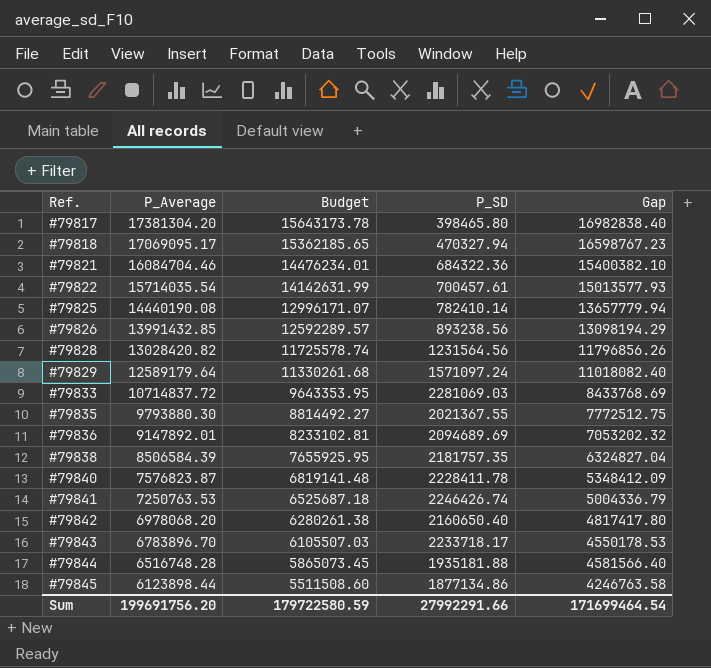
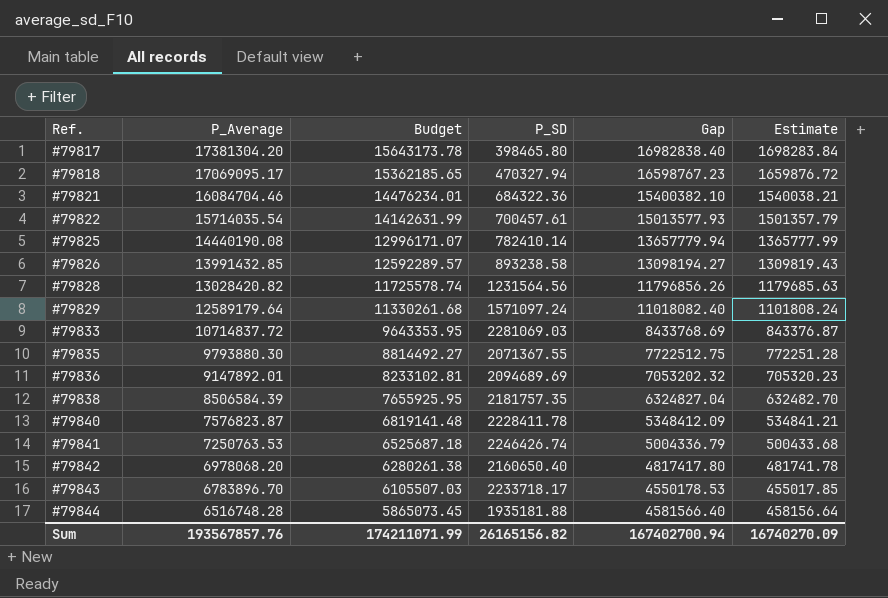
column Estimate | formula: none -> [Gap] * 0.1
row #79845: 6123898.44 | 5511508.60 | 1877134.86 | 4246763.58 -> none
#79826 | P_SD: 893238.56 -> 893238.58
#79826 | Gap: 13098194.29 -> 13098194.27
#79835 | P_SD: 2021367.55 -> 2071367.55
#79835 | Gap: 7772512.75 -> 7722512.75
Sum | P_Average: 199691756.20 -> 193567857.76
Sum | Budget: 179722580.59 -> 174211071.99
Sum | P_SD: 27992291.66 -> 26165156.82
Sum | Gap: 171699464.54 -> 167402700.94

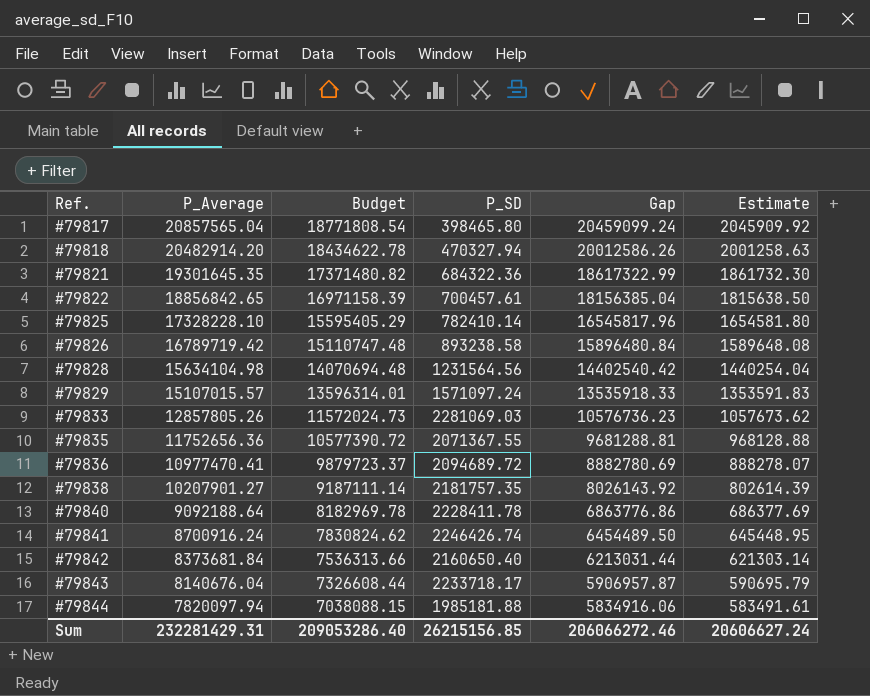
#79817 | P_Average: 17381304.20 -> 20857565.04
#79817 | Budget: 15643173.78 -> 18771808.54
#79817 | Gap: 16982838.40 -> 20459099.24
#79817 | Estimate: 1698283.84 -> 2045909.92
#79818 | P_Average: 17069095.17 -> 20482914.20
#79818 | Budget: 15362185.65 -> 18434622.78
#79818 | Gap: 16598767.23 -> 20012586.26
#79818 | Estimate: 1659876.72 -> 2001258.63
#79821 | P_Average: 16084704.46 -> 19301645.35
#79821 | Budget: 14476234.01 -> 17371480.82
#79821 | Gap: 15400382.10 -> 18617322.99
#79821 | Estimate: 1540038.21 -> 1861732.30
#79822 | P_Average: 15714035.54 -> 18856842.65
#79822 | Budget: 14142631.99 -> 16971158.39
#79822 | Gap: 15013577.93 -> 18156385.04
#79822 | Estimate: 1501357.79 -> 1815638.50
#79825 | P_Average: 14440190.08 -> 17328228.10
#79825 | Budget: 12996171.07 -> 15595405.29
#79825 | Gap: 13657779.94 -> 16545817.96
#79825 | Estimate: 1365777.99 -> 1654581.80
#79826 | P_Average: 13991432.85 -> 16789719.42
#79826 | Budget: 12592289.57 -> 15110747.48
#79826 | Gap: 13098194.27 -> 15896480.84
#79826 | Estimate: 1309819.43 -> 1589648.08
#79828 | P_Average: 13028420.82 -> 15634104.98
#79828 | Budget: 11725578.74 -> 14070694.48
#79828 | Gap: 11796856.26 -> 14402540.42
#79828 | Estimate: 1179685.63 -> 1440254.04
#79829 | P_Average: 12589179.64 -> 15107015.57
#79829 | Budget: 11330261.68 -> 13596314.01
#79829 | Gap: 11018082.40 -> 13535918.33
#79829 | Estimate: 1101808.24 -> 1353591.83
#79833 | P_Average: 10714837.72 -> 12857805.26
#79833 | Budget: 9643353.95 -> 11572024.73
#79833 | Gap: 8433768.69 -> 10576736.23
#79833 | Estimate: 843376.87 -> 1057673.62
#79835 | P_Average: 9793880.30 -> 11752656.36
#79835 | Budget: 8814492.27 -> 10577390.72
#79835 | Gap: 7722512.75 -> 9681288.81
#79835 | Estimate: 772251.28 -> 968128.88
#79836 | P_Average: 9147892.01 -> 10977470.41
#79836 | Budget: 8233102.81 -> 9879723.37
#79836 | P_SD: 2094689.69 -> 2094689.72
#79836 | Gap: 7053202.32 -> 8882780.69
#79836 | Estimate: 705320.23 -> 888278.07
#79838 | P_Average: 8506584.39 -> 10207901.27
#79838 | Budget: 7655925.95 -> 9187111.14
#79838 | Gap: 6324827.04 -> 8026143.92
#79838 | Estimate: 632482.70 -> 802614.39
#79840 | P_Average: 7576823.87 -> 9092188.64
#79840 | Budget: 6819141.48 -> 8182969.78
#79840 | Gap: 5348412.09 -> 6863776.86
#79840 | Estimate: 534841.21 -> 686377.69
#79841 | P_Average: 7250763.53 -> 8700916.24
#79841 | Budget: 6525687.18 -> 7830824.62
#79841 | Gap: 5004336.79 -> 6454489.50
#79841 | Estimate: 500433.68 -> 645448.95
#79842 | P_Average: 6978068.20 -> 8373681.84
#79842 | Budget: 6280261.38 -> 7536313.66
#79842 | Gap: 4817417.80 -> 6213031.44
#79842 | Estimate: 481741.78 -> 621303.14
#79843 | P_Average: 6783896.70 -> 8140676.04
#79843 | Budget: 6105507.03 -> 7326608.44
#79843 | Gap: 4550178.53 -> 5906957.87
#79843 | Estimate: 455017.85 -> 590695.79
#79844 | P_Average: 6516748.28 -> 7820097.94
#79844 | Budget: 5865073.45 -> 7038088.15
#79844 | P_SD: 1935181.88 -> 1985181.88
#79844 | Gap: 4581566.40 -> 5834916.06
#79844 | Estimate: 458156.64 -> 583491.61
Sum | P_Average: 193567857.76 -> 232281429.31
Sum | Budget: 174211071.99 -> 209053286.40
Sum | P_SD: 26165156.82 -> 26215156.85
Sum | Gap: 167402700.94 -> 206066272.46
Sum | Estimate: 16740270.09 -> 20606627.24

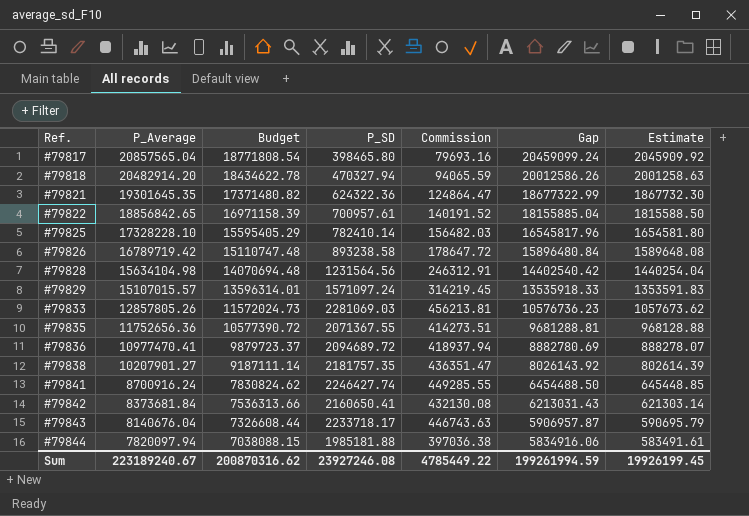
column Commission | formula: none -> [P_SD] * 0.2
row #79840: 9092188.64 | 8182969.78 | 2228411.78 | 6863776.86 | 686377.69 -> none
#79821 | P_SD: 684322.36 -> 624322.36
#79821 | Gap: 18617322.99 -> 18677322.99
#79821 | Estimate: 1861732.30 -> 1867732.30
#79822 | P_SD: 700457.61 -> 700957.61
#79822 | Gap: 18156385.04 -> 18155885.04
#79822 | Estimate: 1815638.50 -> 1815588.50
#79841 | P_SD: 2246426.74 -> 2246427.74
#79841 | Gap: 6454489.50 -> 6454488.50
#79841 | Estimate: 645448.95 -> 645448.85
#79842 | P_SD: 2160650.40 -> 2160650.41
#79842 | Gap: 6213031.44 -> 6213031.43
Sum | P_Average: 232281429.31 -> 223189240.67
Sum | Budget: 209053286.40 -> 200870316.62
Sum | P_SD: 26215156.85 -> 23927246.08
Sum | Gap: 206066272.46 -> 199261994.59
Sum | Estimate: 20606627.24 -> 19926199.45

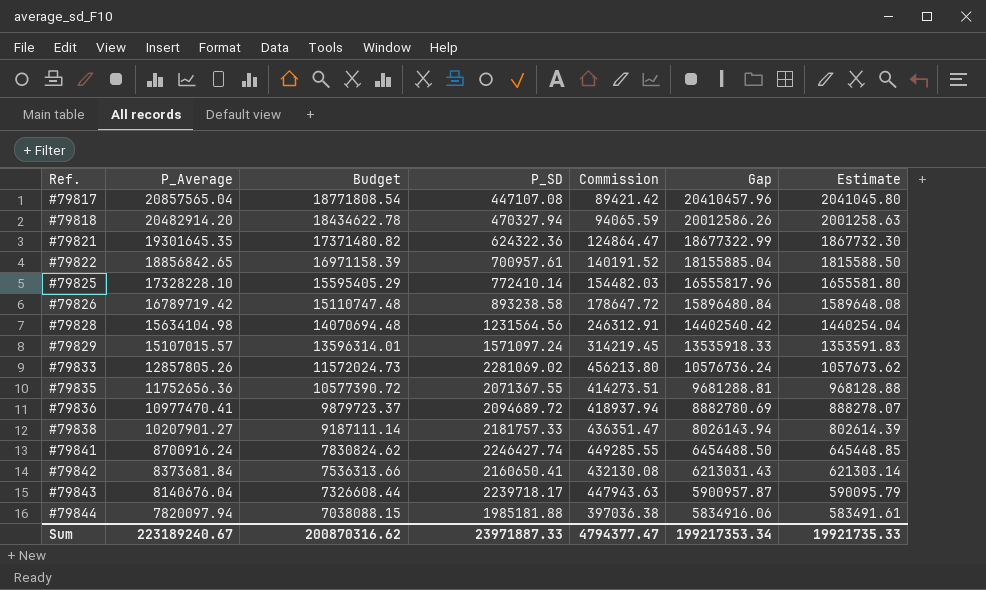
#79817 | P_SD: 398465.80 -> 447107.08
#79817 | Commission: 79693.16 -> 89421.42
#79817 | Gap: 20459099.24 -> 20410457.96
#79817 | Estimate: 2045909.92 -> 2041045.80
#79825 | P_SD: 782410.14 -> 772410.14
#79825 | Commission: 156482.03 -> 154482.03
#79825 | Gap: 16545817.96 -> 16555817.96
#79825 | Estimate: 1654581.80 -> 1655581.80
#79833 | P_SD: 2281069.03 -> 2281069.02
#79833 | Commission: 456213.81 -> 456213.80
#79833 | Gap: 10576736.23 -> 10576736.24
#79838 | P_SD: 2181757.35 -> 2181757.33
#79838 | Gap: 8026143.92 -> 8026143.94
#79843 | P_SD: 2233718.17 -> 2239718.17
#79843 | Commission: 446743.63 -> 447943.63
#79843 | Gap: 5906957.87 -> 5900957.87
#79843 | Estimate: 590695.79 -> 590095.79
Sum | P_SD: 23927246.08 -> 23971887.33
Sum | Commission: 4785449.22 -> 4794377.47
Sum | Gap: 199261994.59 -> 199217353.34
Sum | Estimate: 19926199.45 -> 19921735.33

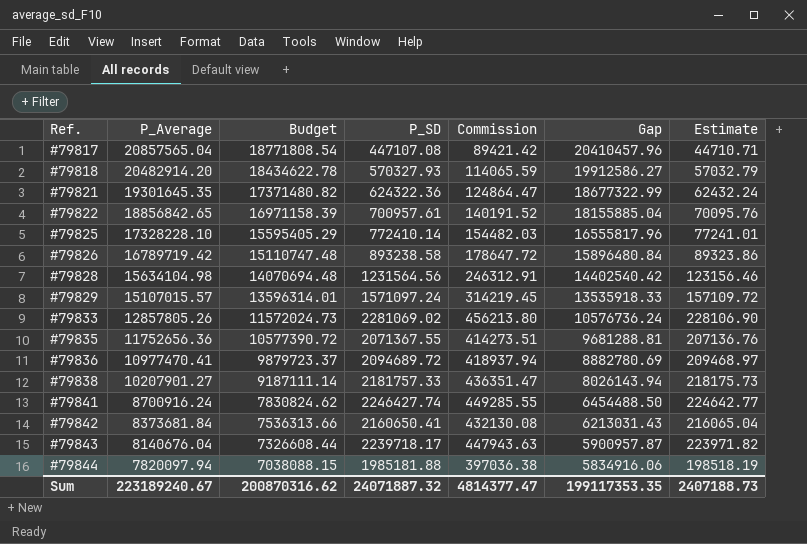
column Estimate | formula: [Gap] * 0.1 -> [P_SD] * 0.1
#79818 | P_SD: 470327.94 -> 570327.93
#79818 | Commission: 94065.59 -> 114065.59
#79818 | Gap: 20012586.26 -> 19912586.27
Sum | P_SD: 23971887.33 -> 24071887.32
Sum | Commission: 4794377.47 -> 4814377.47
Sum | Gap: 199217353.34 -> 199117353.35
Sum | Estimate: 19921735.33 -> 2407188.73

